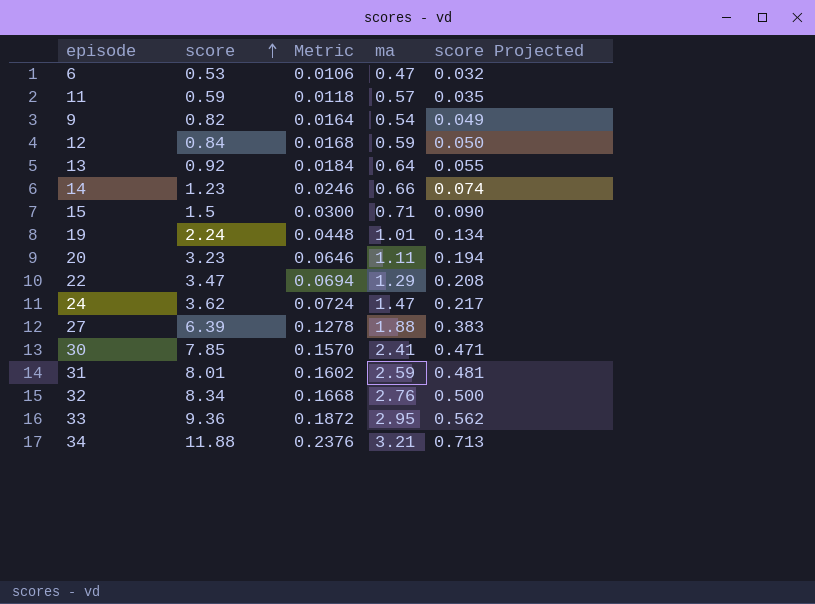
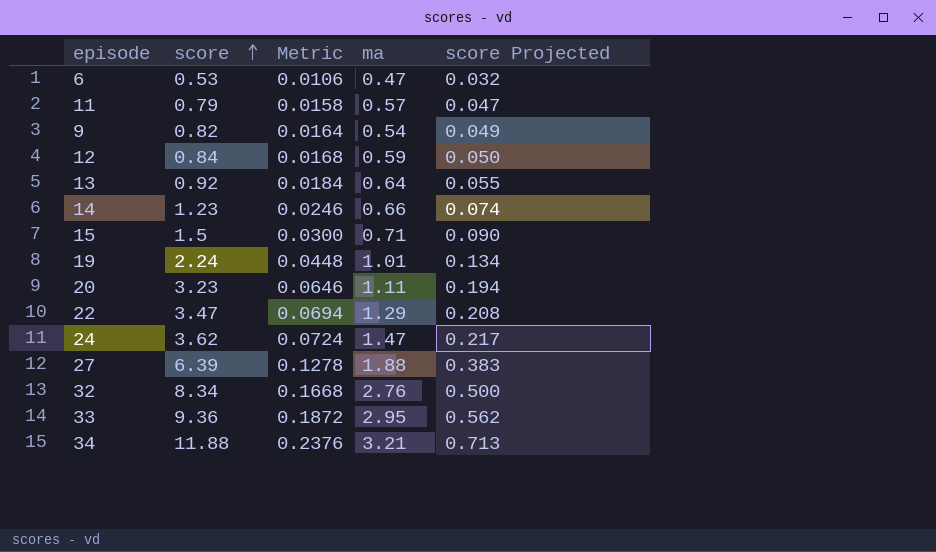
row 30: 7.85 | 0.1570 | 2.41 | 0.471 -> none
row 31: 8.01 | 0.1602 | 2.59 | 0.481 -> none
11 | score: 0.59 -> 0.79
11 | Metric: 0.0118 -> 0.0158
11 | score Projected: 0.035 -> 0.047

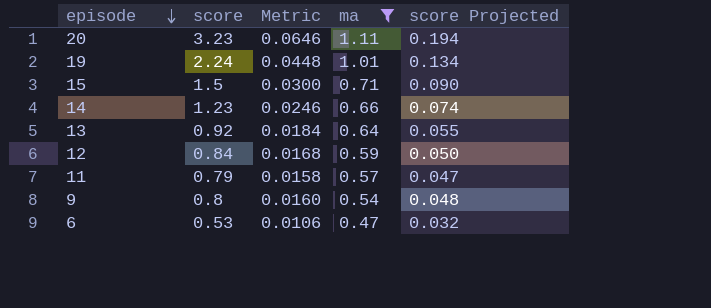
filter: none -> ma <= 1.11
row order: score ascending -> episode descending
9 | score: 0.82 -> 0.8
9 | Metric: 0.0164 -> 0.0160
9 | score Projected: 0.049 -> 0.048

